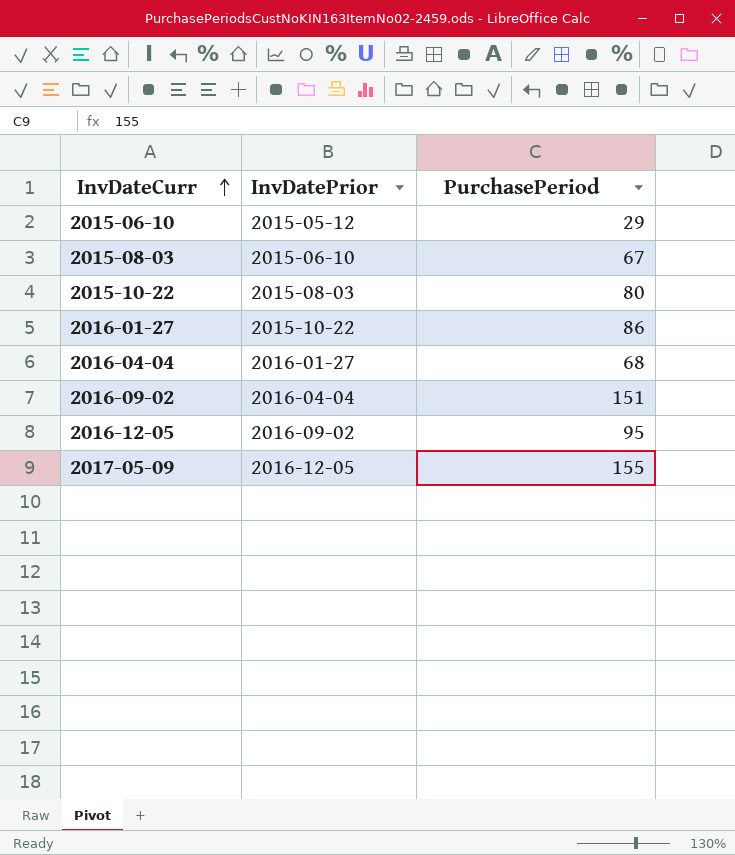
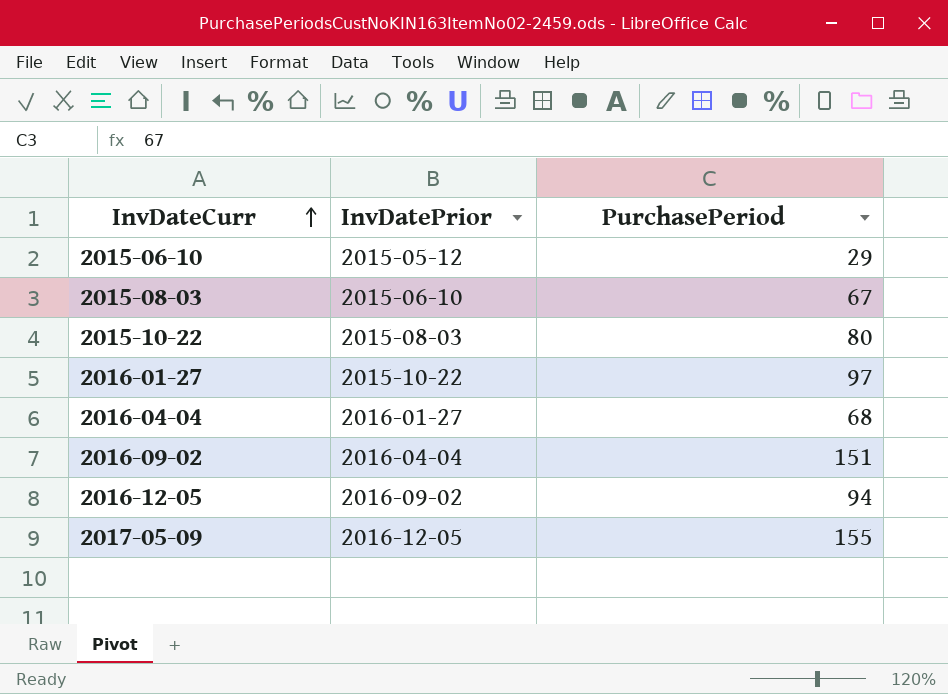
2016-01-27 | PurchasePeriod: 86 -> 97
2016-12-05 | PurchasePeriod: 95 -> 94

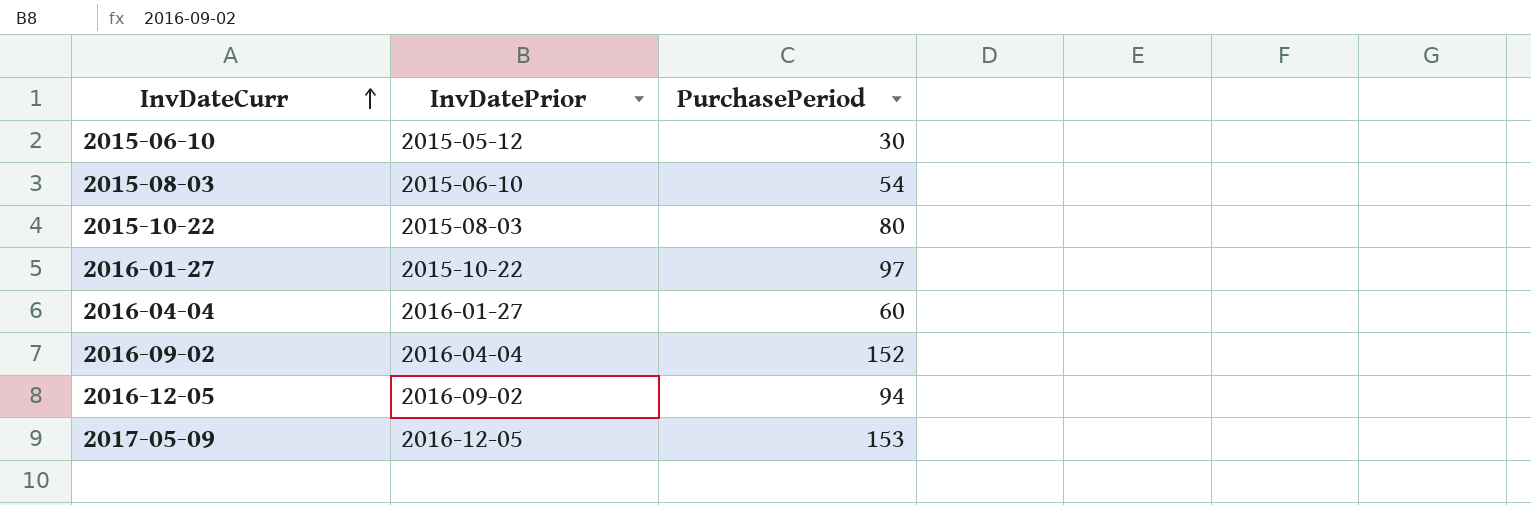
2015-06-10 | PurchasePeriod: 29 -> 30
2015-08-03 | PurchasePeriod: 67 -> 54
2016-04-04 | PurchasePeriod: 68 -> 60
2016-09-02 | PurchasePeriod: 151 -> 152
2017-05-09 | PurchasePeriod: 155 -> 153

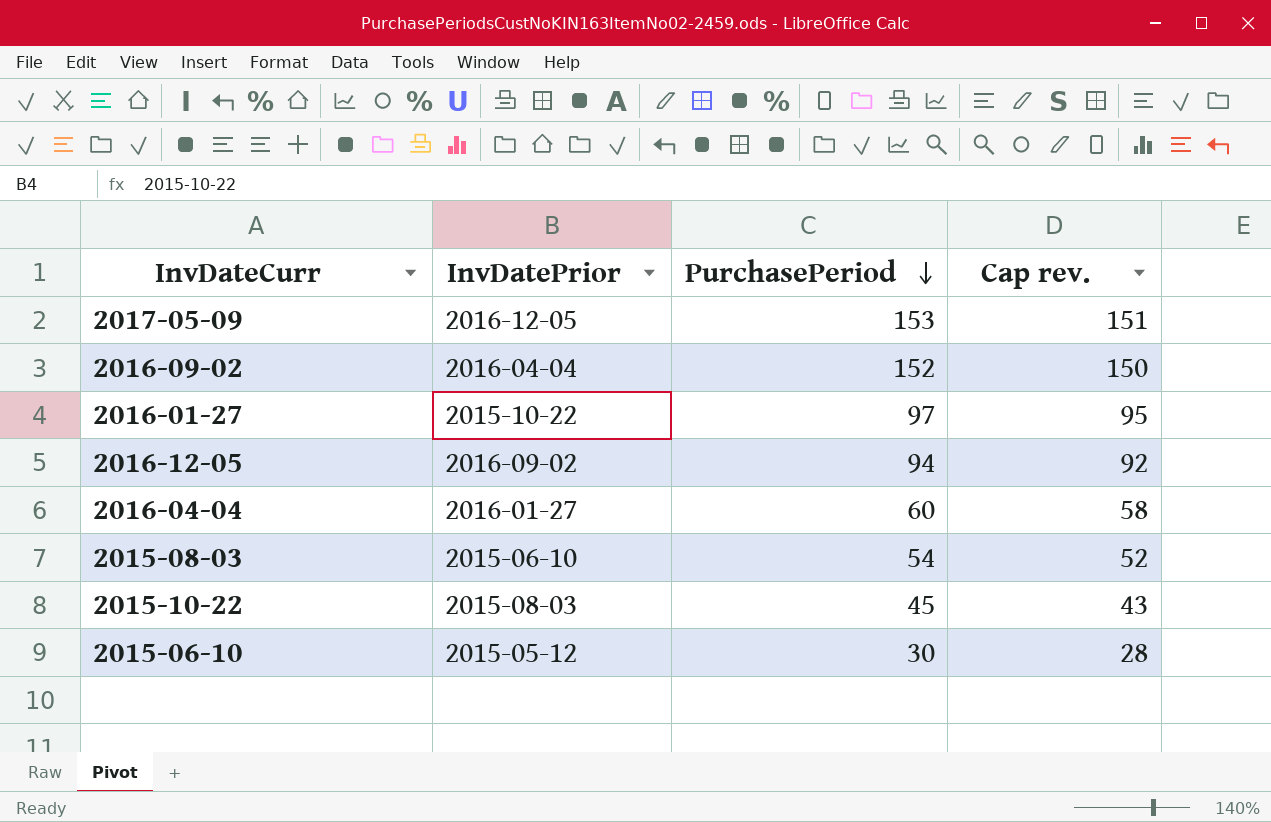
row order: InvDateCurr ascending -> PurchasePeriod descending
column Cap rev. | formula: none -> [PurchasePeriod] - 2
2015-10-22 | PurchasePeriod: 80 -> 45

